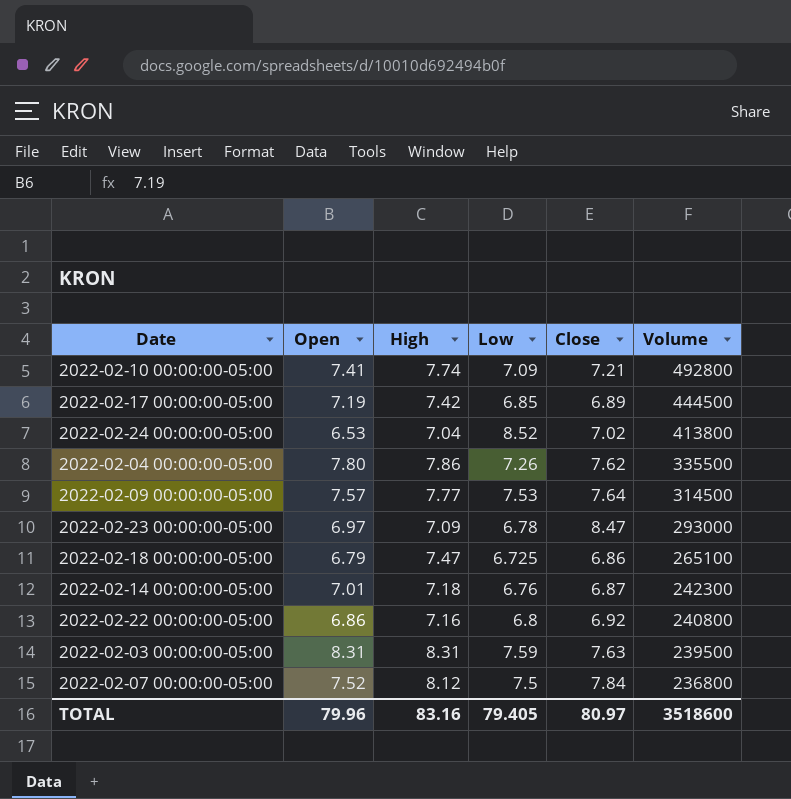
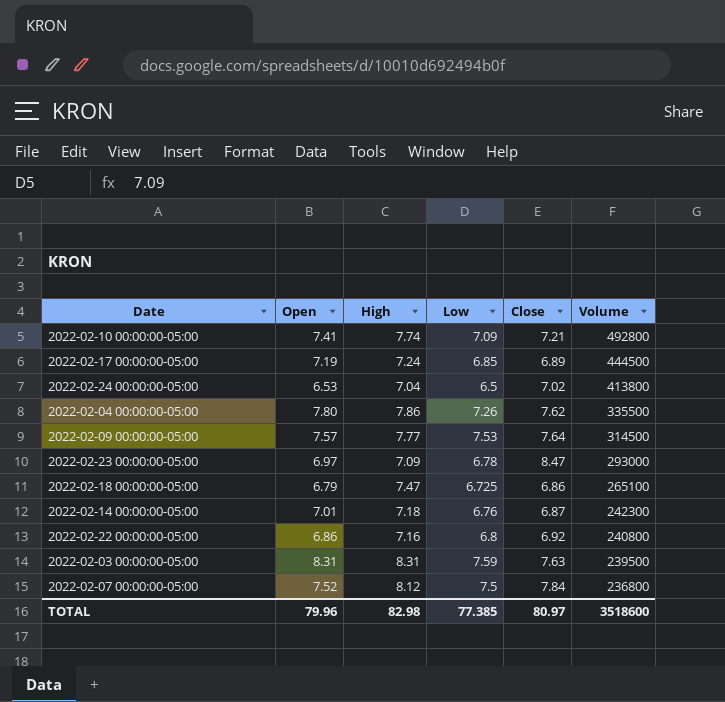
2022-02-17 00:00:00-05:00 | High: 7.42 -> 7.24
2022-02-24 00:00:00-05:00 | Low: 8.52 -> 6.5
TOTAL | High: 83.16 -> 82.98
TOTAL | Low: 79.405 -> 77.385

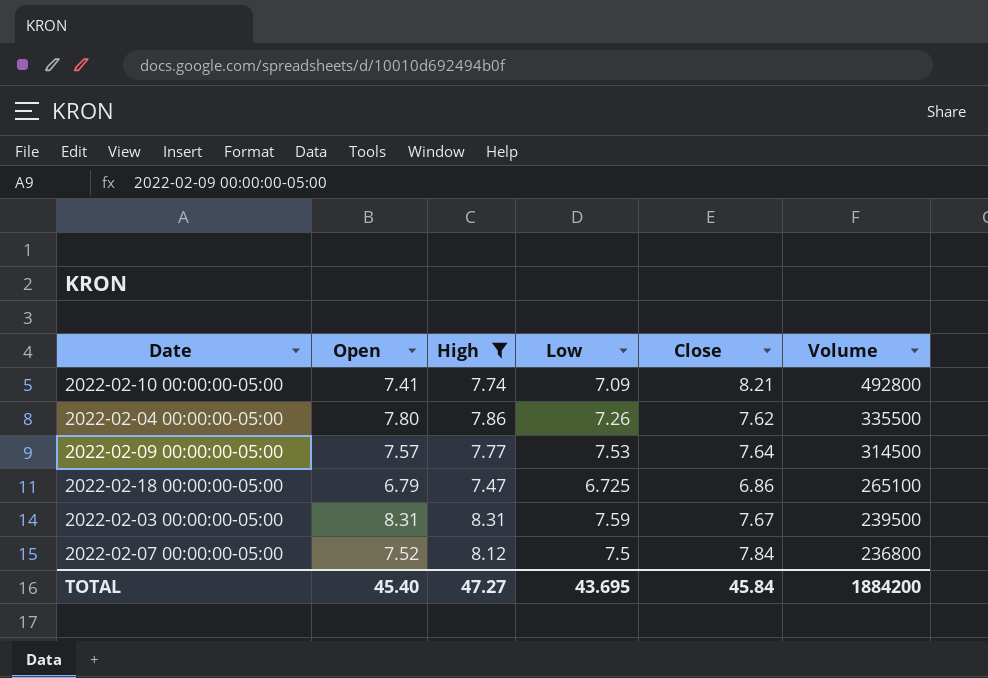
filter: none -> High >= 7.47
2022-02-10 00:00:00-05:00 | Close: 7.21 -> 8.21
2022-02-03 00:00:00-05:00 | Close: 7.63 -> 7.67
TOTAL | Open: 79.96 -> 45.40
TOTAL | High: 82.98 -> 47.27
TOTAL | Low: 77.385 -> 43.695
TOTAL | Close: 80.97 -> 45.84
TOTAL | Volume: 3518600 -> 1884200

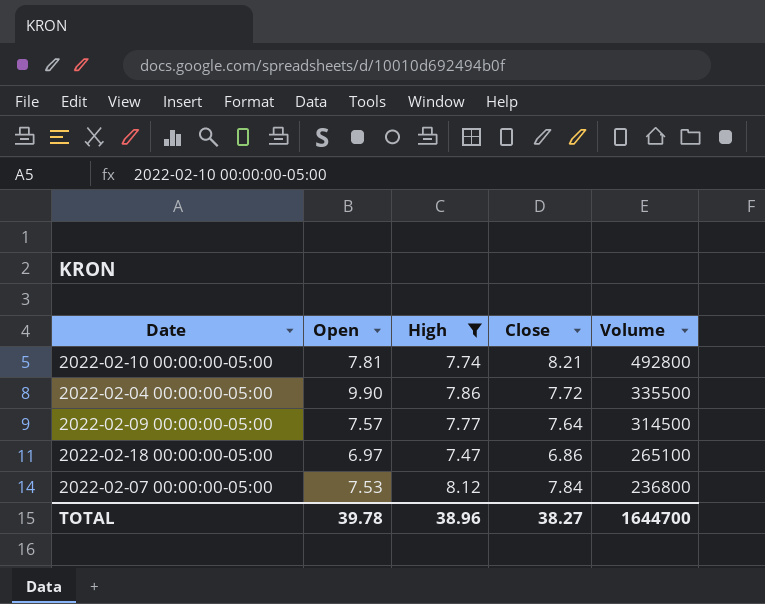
column Low | position: 4 -> none
row 2022-02-03 00:00:00-05:00: 8.31 | 8.31 | 7.59 | 7.67 | 239500 -> none
2022-02-10 00:00:00-05:00 | Open: 7.41 -> 7.81
2022-02-04 00:00:00-05:00 | Open: 7.80 -> 9.90
2022-02-04 00:00:00-05:00 | Close: 7.62 -> 7.72
2022-02-18 00:00:00-05:00 | Open: 6.79 -> 6.97
2022-02-07 00:00:00-05:00 | Open: 7.52 -> 7.53
TOTAL | Open: 45.40 -> 39.78
TOTAL | High: 47.27 -> 38.96
TOTAL | Close: 45.84 -> 38.27
TOTAL | Volume: 1884200 -> 1644700

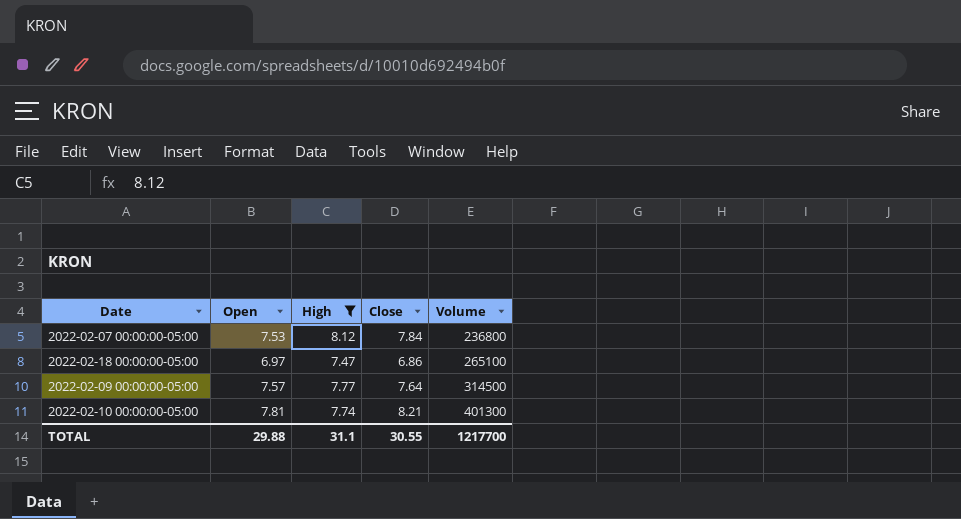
row order: Volume descending -> Volume ascending
row 2022-02-04 00:00:00-05:00: 9.90 | 7.86 | 7.72 | 335500 -> none
2022-02-10 00:00:00-05:00 | Volume: 492800 -> 401300
TOTAL | Open: 39.78 -> 29.88
TOTAL | High: 38.96 -> 31.1
TOTAL | Close: 38.27 -> 30.55
TOTAL | Volume: 1644700 -> 1217700

